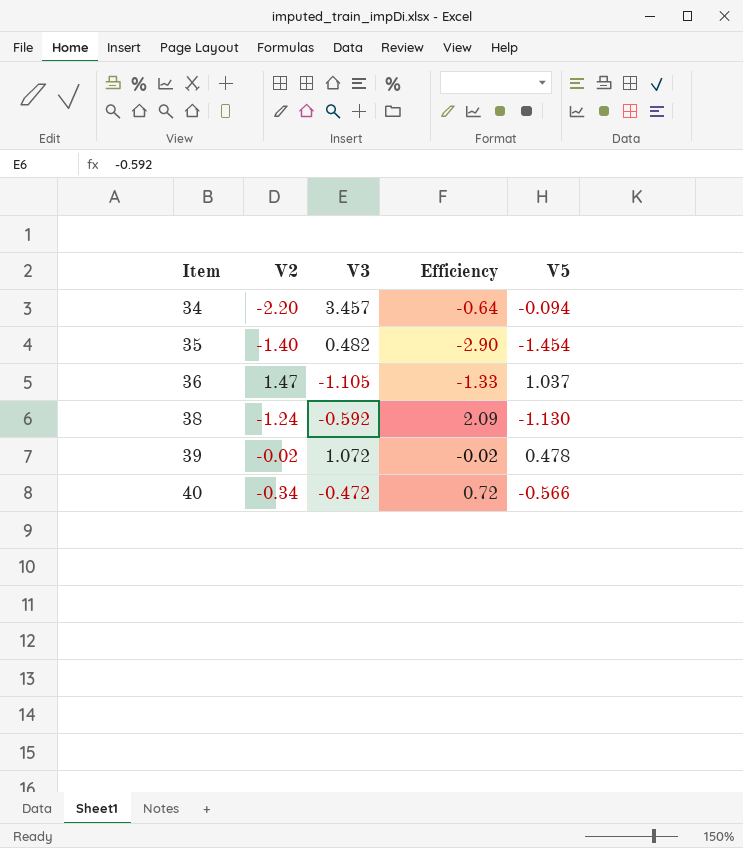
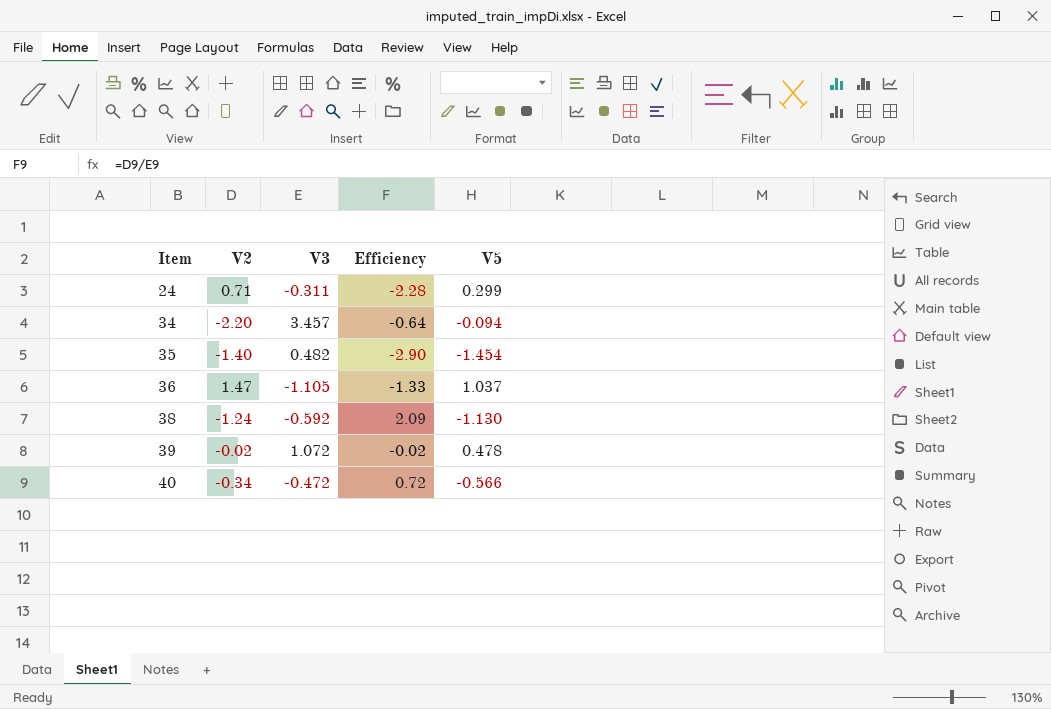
row 24: none -> 0.71 | -0.311 | -2.28 | 0.299

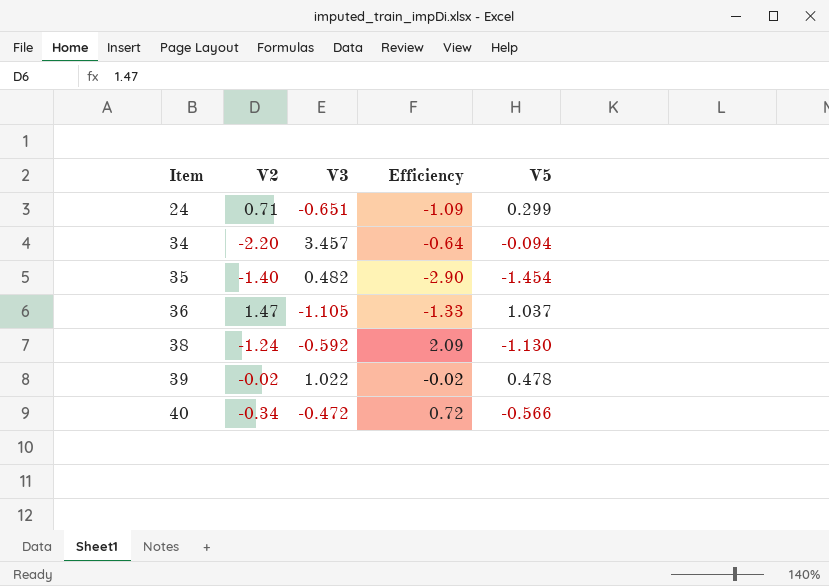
24 | V3: -0.311 -> -0.651
24 | Efficiency: -2.28 -> -1.09
39 | V3: 1.072 -> 1.022

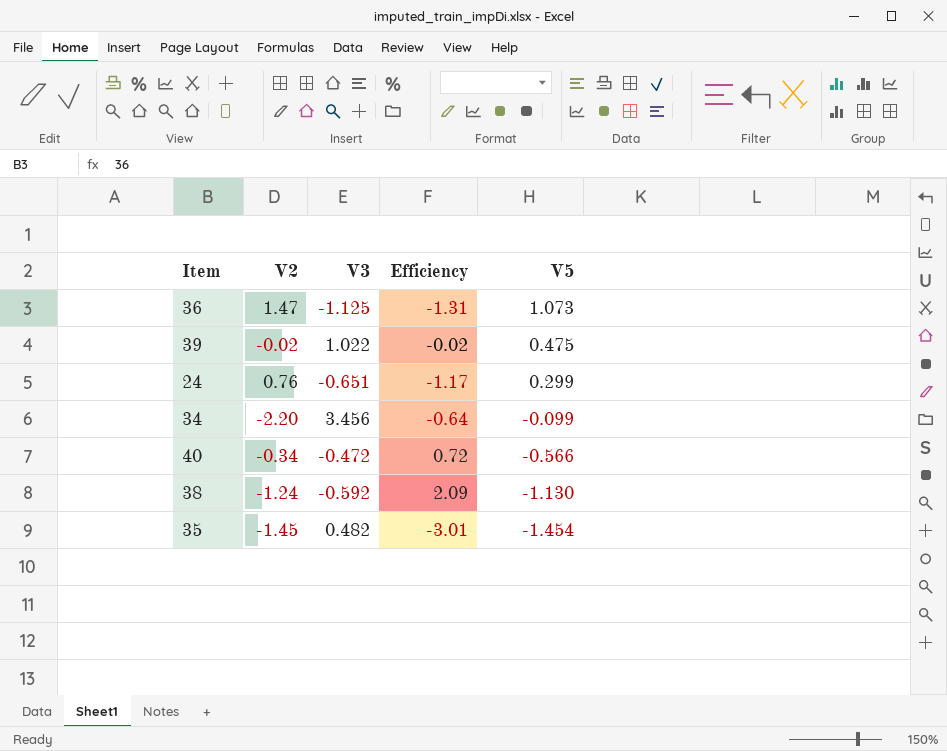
row order: Item ascending -> V5 descending
36 | V3: -1.105 -> -1.125
36 | Efficiency: -1.33 -> -1.31
36 | V5: 1.037 -> 1.073
39 | V5: 0.478 -> 0.475
24 | V2: 0.71 -> 0.76
24 | Efficiency: -1.09 -> -1.17
34 | V3: 3.457 -> 3.456
34 | V5: -0.094 -> -0.099
35 | V2: -1.40 -> -1.45
35 | Efficiency: -2.90 -> -3.01

